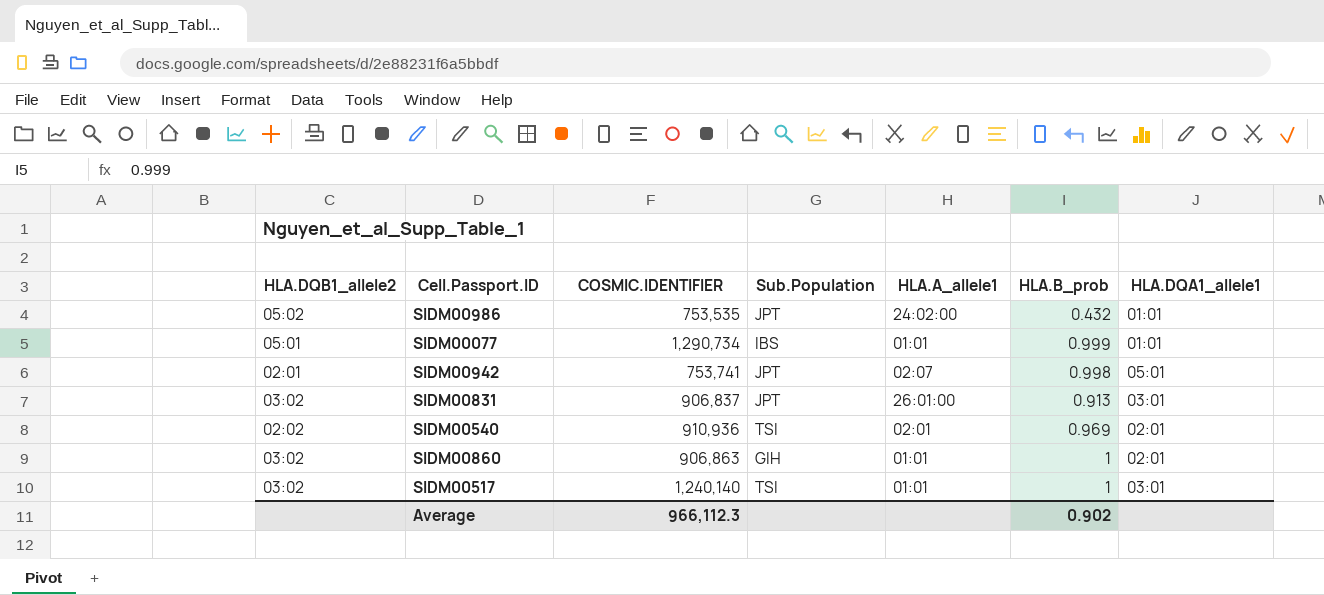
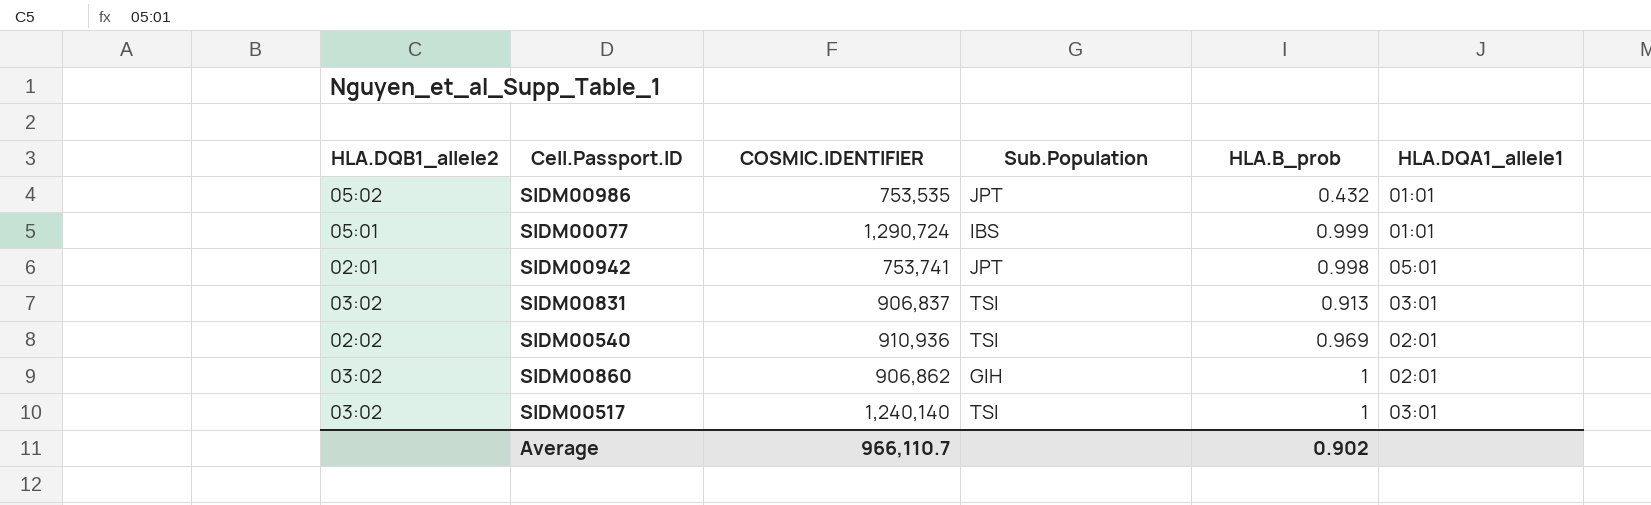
column HLA.A_allele1 | position: 5 -> none
SIDM00077 | COSMIC.IDENTIFIER: 1,290,734 -> 1,290,724
SIDM00831 | Sub.Population: JPT -> TSI
SIDM00860 | COSMIC.IDENTIFIER: 906,863 -> 906,862
Average | COSMIC.IDENTIFIER: 966,112.3 -> 966,110.7

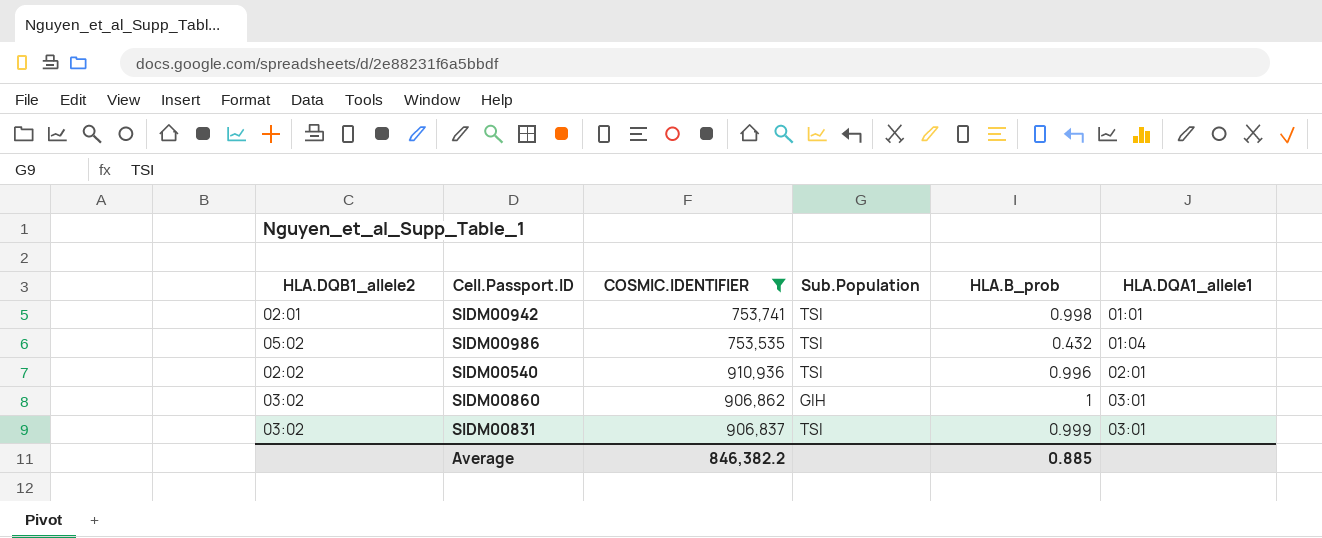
filter: none -> COSMIC.IDENTIFIER <= 910,936
row order: none -> HLA.DQA1_allele1 ascending
SIDM00942 | Sub.Population: JPT -> TSI
SIDM00942 | HLA.DQA1_allele1: 05:01 -> 01:01
SIDM00986 | Sub.Population: JPT -> TSI
SIDM00986 | HLA.DQA1_allele1: 01:01 -> 01:04
SIDM00540 | HLA.B_prob: 0.969 -> 0.996
SIDM00860 | HLA.DQA1_allele1: 02:01 -> 03:01
SIDM00831 | HLA.B_prob: 0.913 -> 0.999
Average | COSMIC.IDENTIFIER: 966,110.7 -> 846,382.2
Average | HLA.B_prob: 0.902 -> 0.885

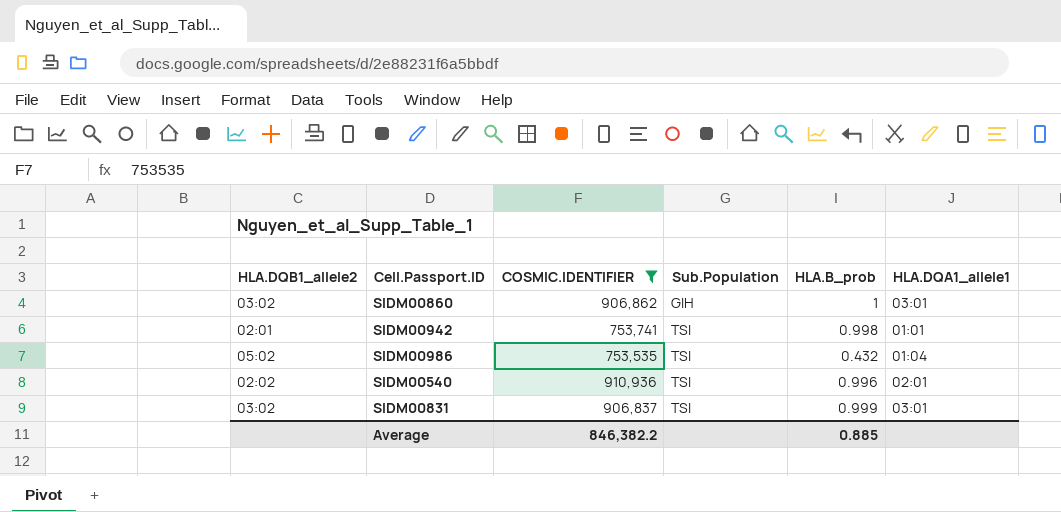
row order: HLA.DQA1_allele1 ascending -> Sub.Population ascending

